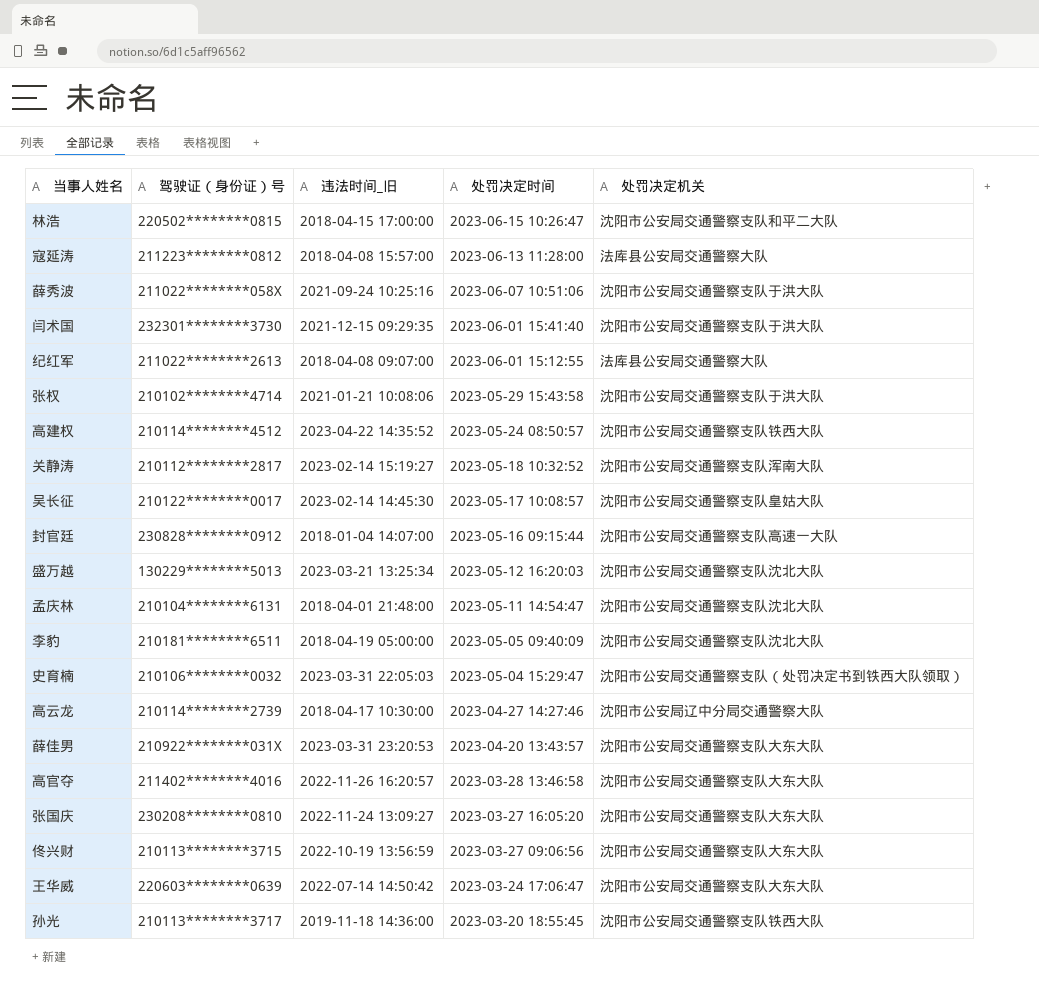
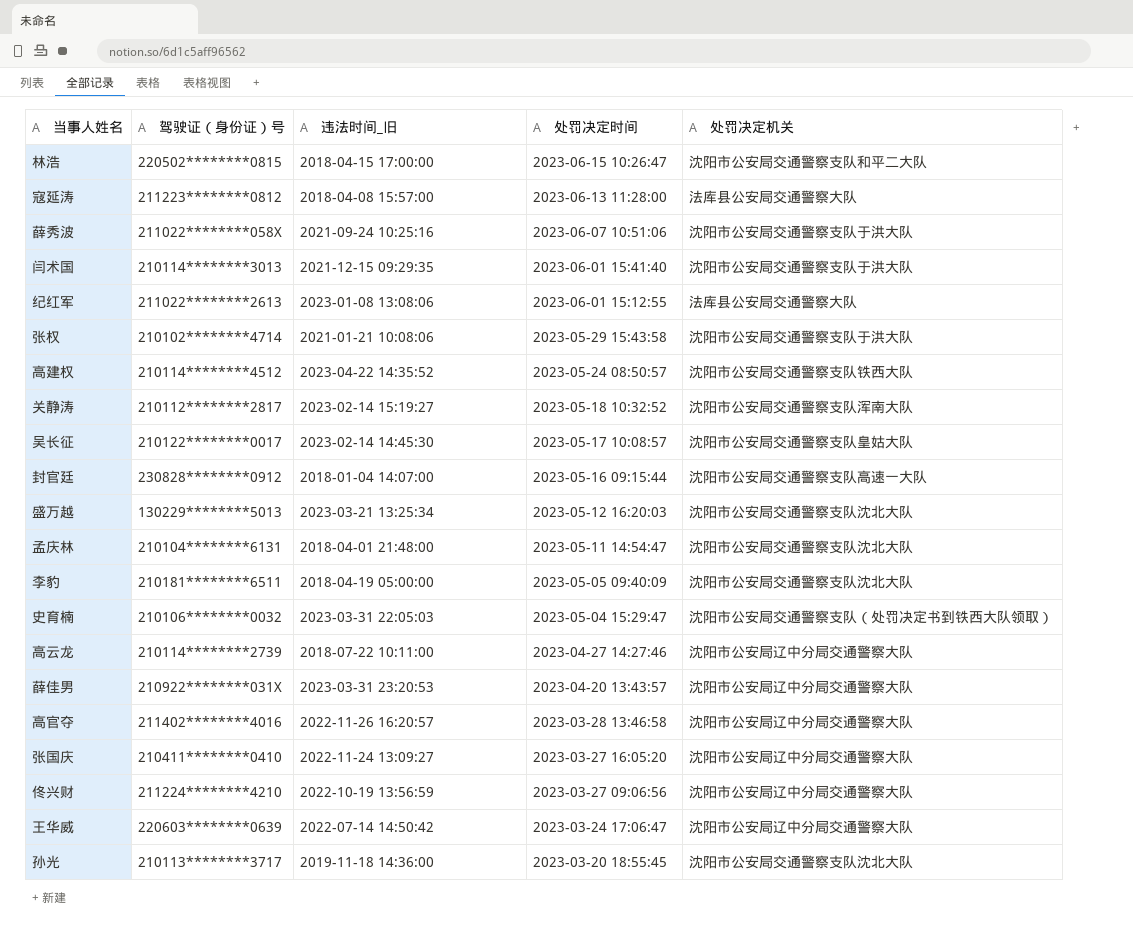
闫术国 | 驾驶证（身份证）号: 232301********3730 -> 210114********3013
纪红军 | 违法时间_旧: 2018-04-08 09:07:00 -> 2023-01-08 13:08:06
高云龙 | 违法时间_旧: 2018-04-17 10:30:00 -> 2018-07-22 10:11:00
薛佳男 | 处罚决定机关: 沈阳市公安局交通警察支队大东大队 -> 沈阳市公安局辽中分局交通警察大队
高官夺 | 处罚决定机关: 沈阳市公安局交通警察支队大东大队 -> 沈阳市公安局辽中分局交通警察大队
张国庆 | 驾驶证（身份证）号: 230208********0810 -> 210411********0410
张国庆 | 处罚决定机关: 沈阳市公安局交通警察支队大东大队 -> 沈阳市公安局辽中分局交通警察大队
佟兴财 | 驾驶证（身份证）号: 210113********3715 -> 211224********4210
佟兴财 | 处罚决定机关: 沈阳市公安局交通警察支队大东大队 -> 沈阳市公安局辽中分局交通警察大队
王华威 | 处罚决定机关: 沈阳市公安局交通警察支队大东大队 -> 沈阳市公安局辽中分局交通警察大队
孙光 | 处罚决定机关: 沈阳市公安局交通警察支队铁西大队 -> 沈阳市公安局交通警察支队沈北大队

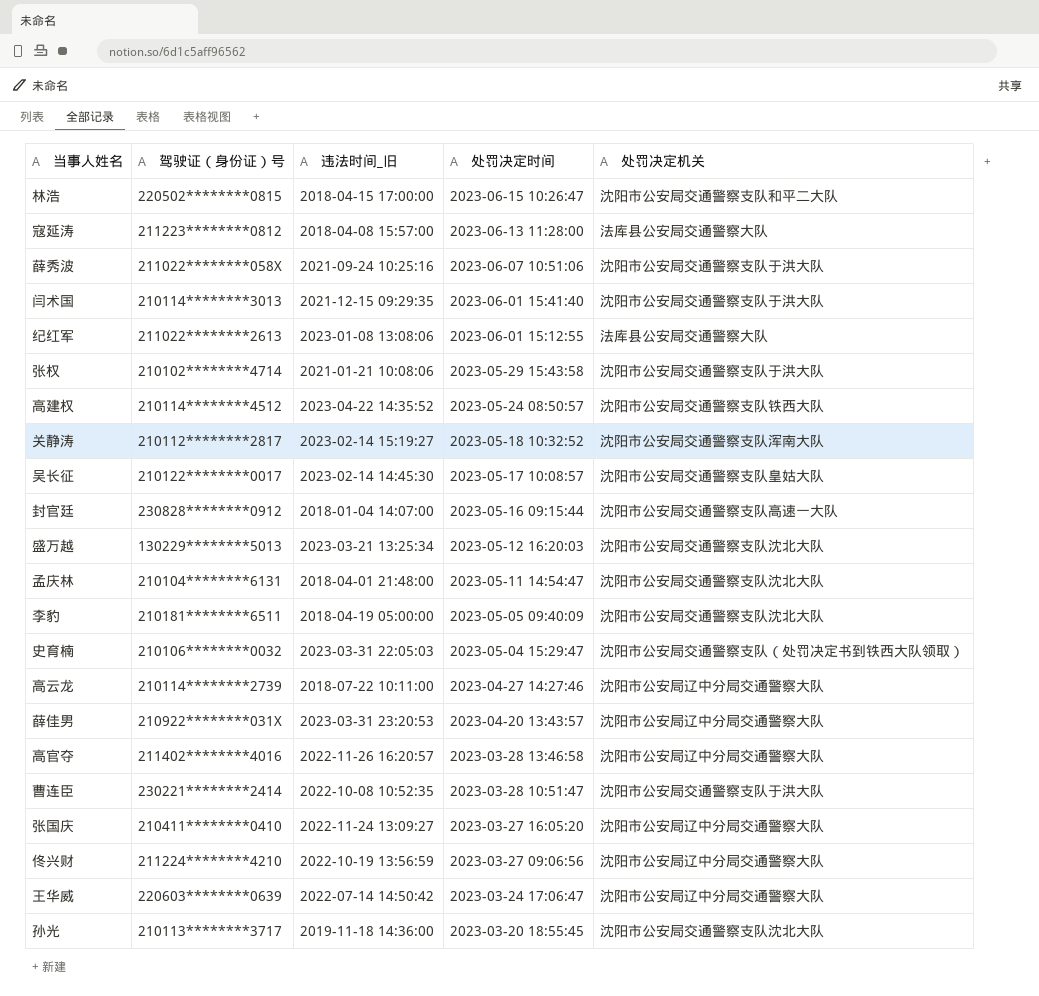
row 曹连臣: none -> 230221********2414 | 2022-10-08 10:52:35 | 2023-03-28 10:51:47 | 沈阳市公安局交通警察支队于洪大队

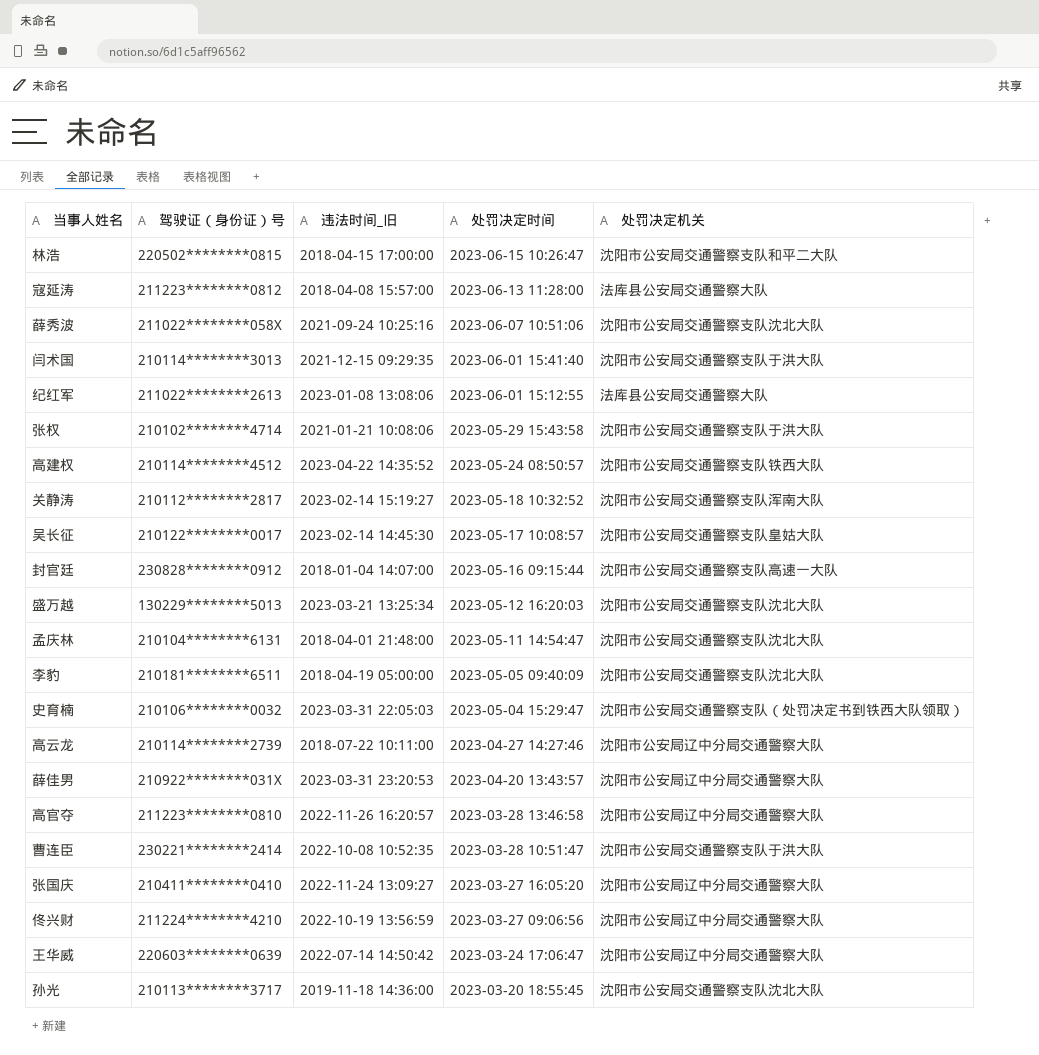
薛秀波 | 处罚决定机关: 沈阳市公安局交通警察支队于洪大队 -> 沈阳市公安局交通警察支队沈北大队
高官夺 | 驾驶证（身份证）号: 211402********4016 -> 211223********0810

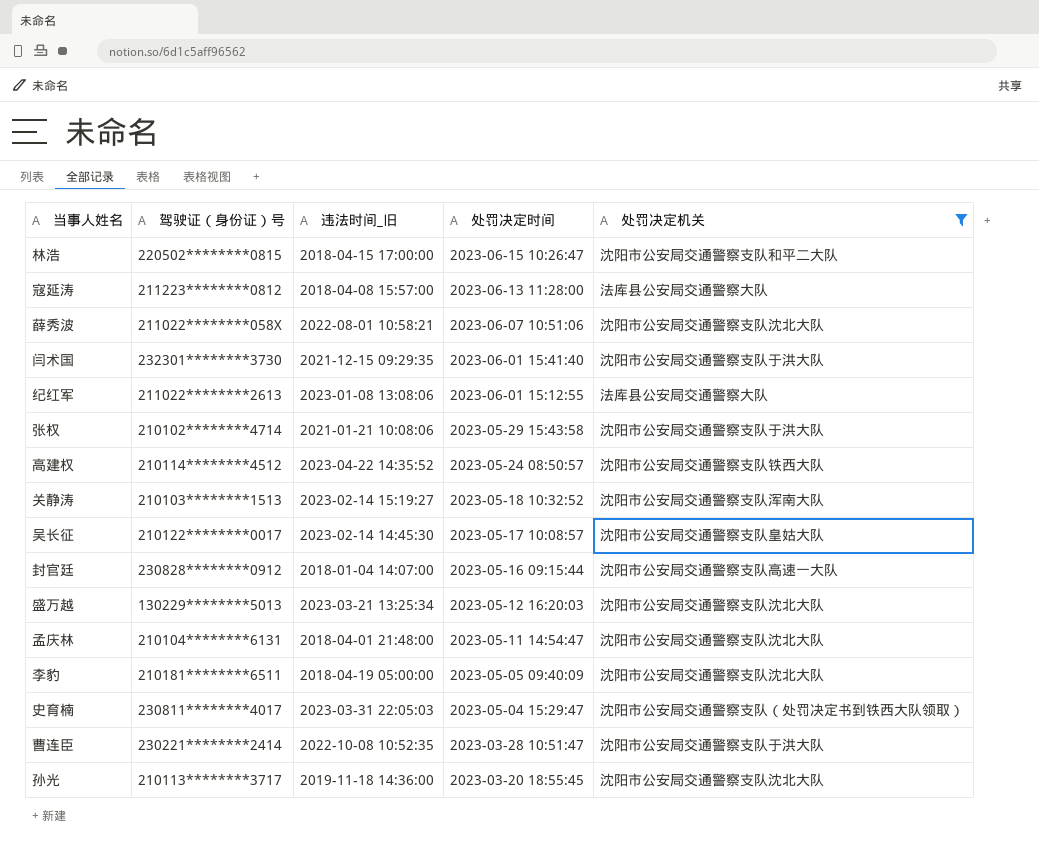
filter: none -> 处罚决定机关 != 沈阳市公安局辽中分局交通警察大队
薛秀波 | 违法时间_旧: 2021-09-24 10:25:16 -> 2022-08-01 10:58:21
闫术国 | 驾驶证（身份证）号: 210114********3013 -> 232301********3730
关静涛 | 驾驶证（身份证）号: 210112********2817 -> 210103********1513
史育楠 | 驾驶证（身份证）号: 210106********0032 -> 230811********4017

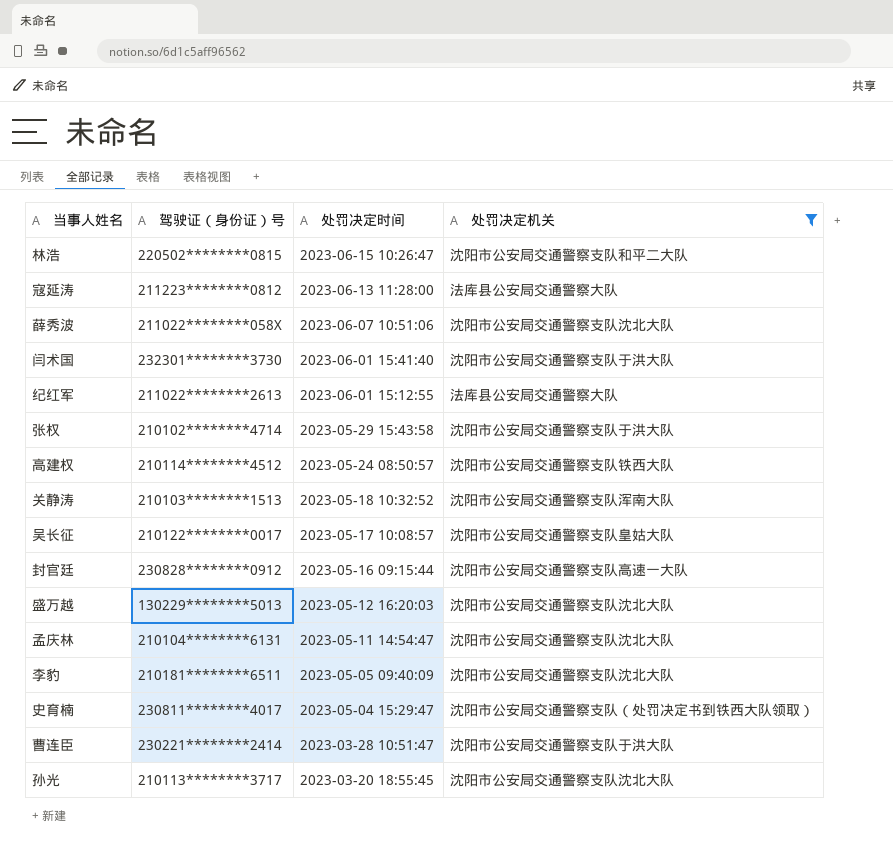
column 违法时间_旧 | position: 3 -> none

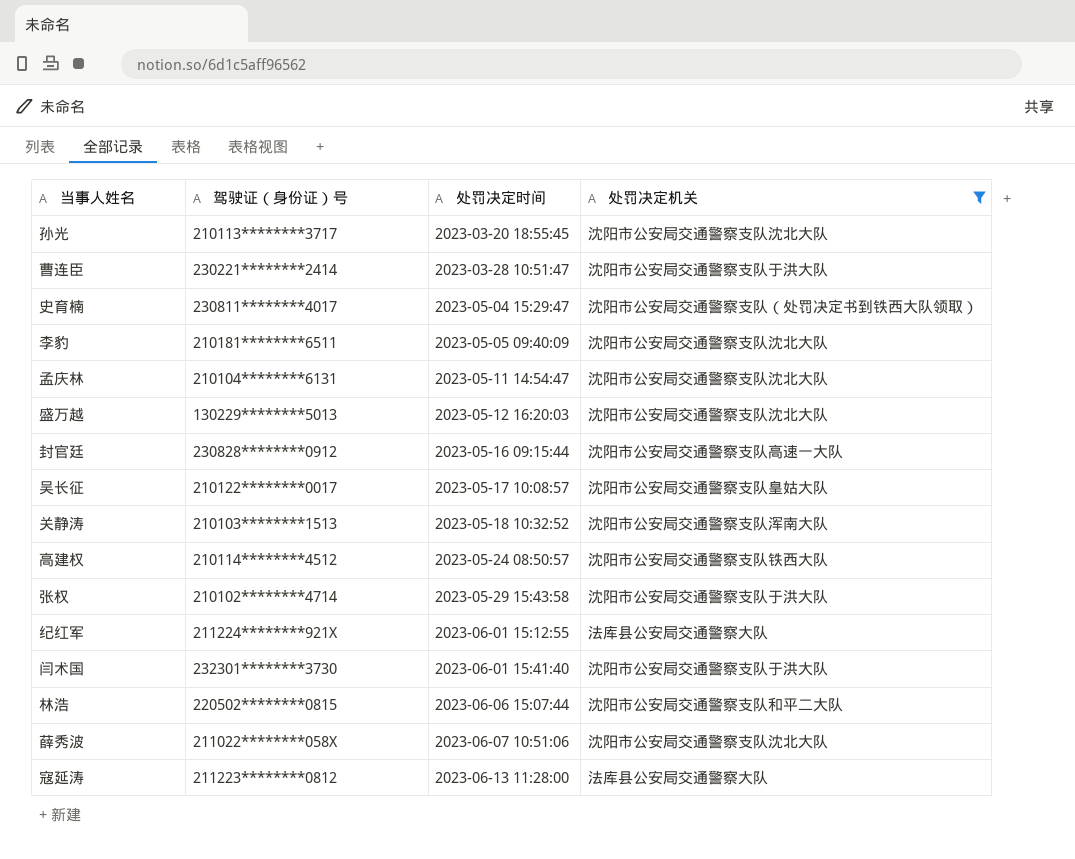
row order: 处罚决定时间 descending -> 处罚决定时间 ascending
纪红军 | 驾驶证（身份证）号: 211022********2613 -> 211224********921X
林浩 | 处罚决定时间: 2023-06-15 10:26:47 -> 2023-06-06 15:07:44

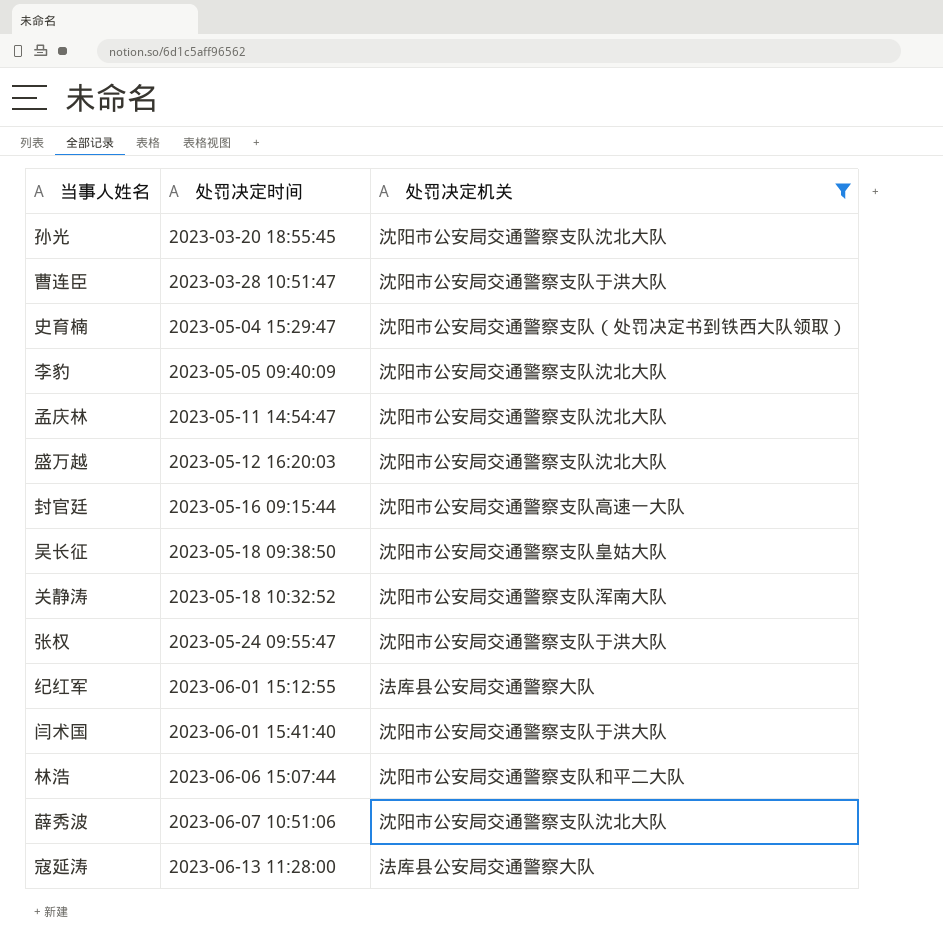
column 驾驶证（身份证）号 | position: 2 -> none
row 高建权: 210114********4512 | 2023-05-24 08:50:57 | 沈阳市公安局交通警察支队铁西大队 -> none
吴长征 | 处罚决定时间: 2023-05-17 10:08:57 -> 2023-05-18 09:38:50
张权 | 处罚决定时间: 2023-05-29 15:43:58 -> 2023-05-24 09:55:47

